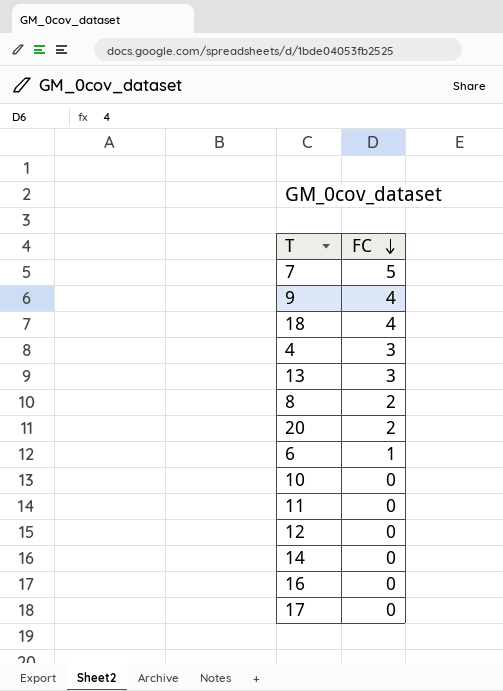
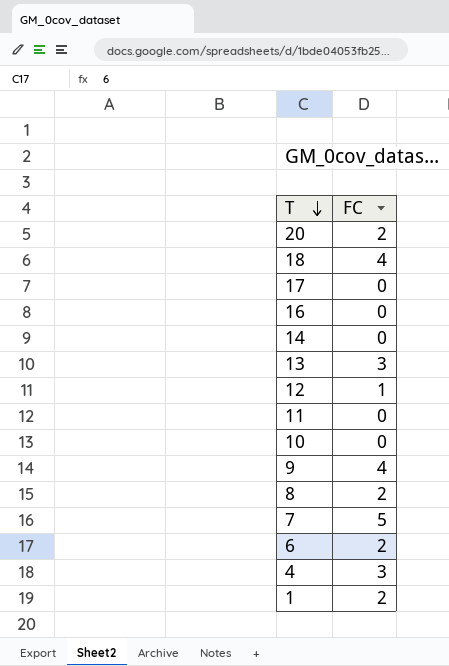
row order: FC descending -> T descending
12 | FC: 0 -> 1
6 | FC: 1 -> 2
row 1: none -> 2

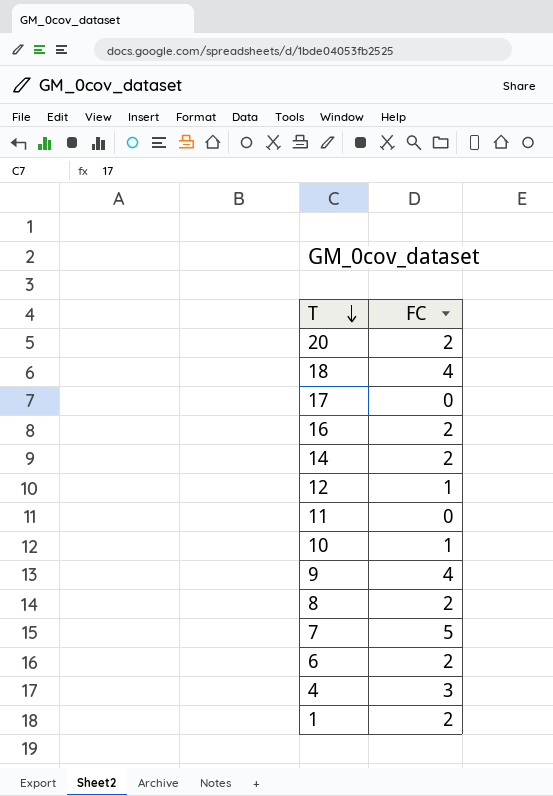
row 13: 3 -> none
16 | FC: 0 -> 2
14 | FC: 0 -> 2
10 | FC: 0 -> 1

